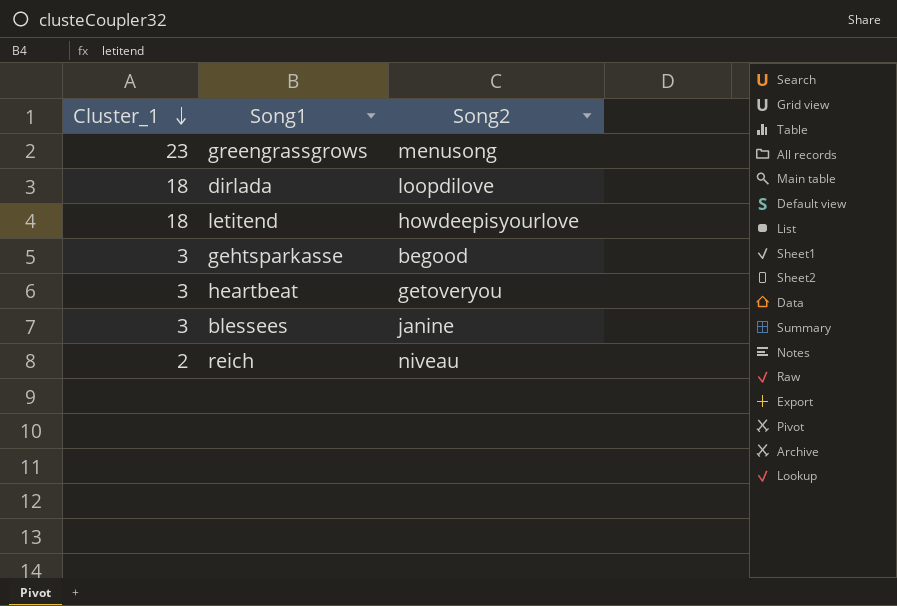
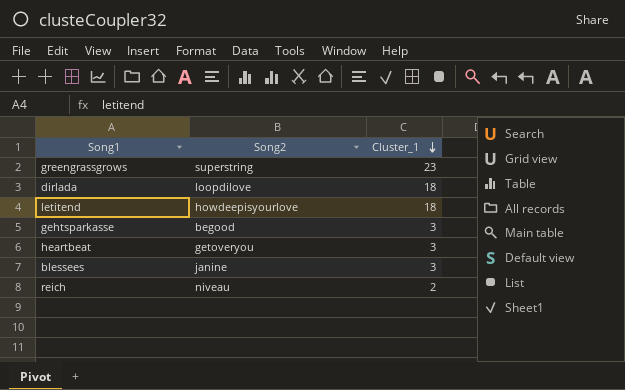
column Cluster_1 | position: 1 -> 3
greengrassgrows | Song2: menusong -> superstring

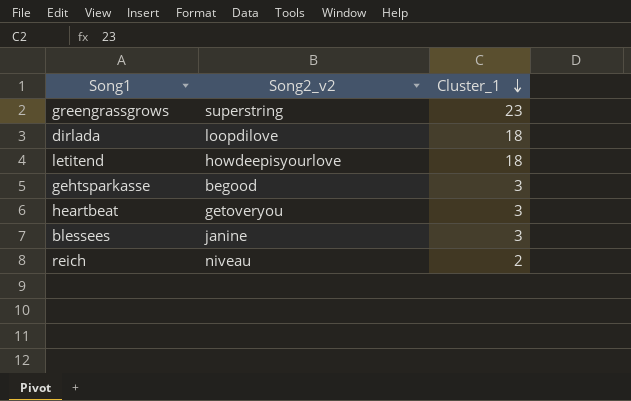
column name: Song2 -> Song2_v2

